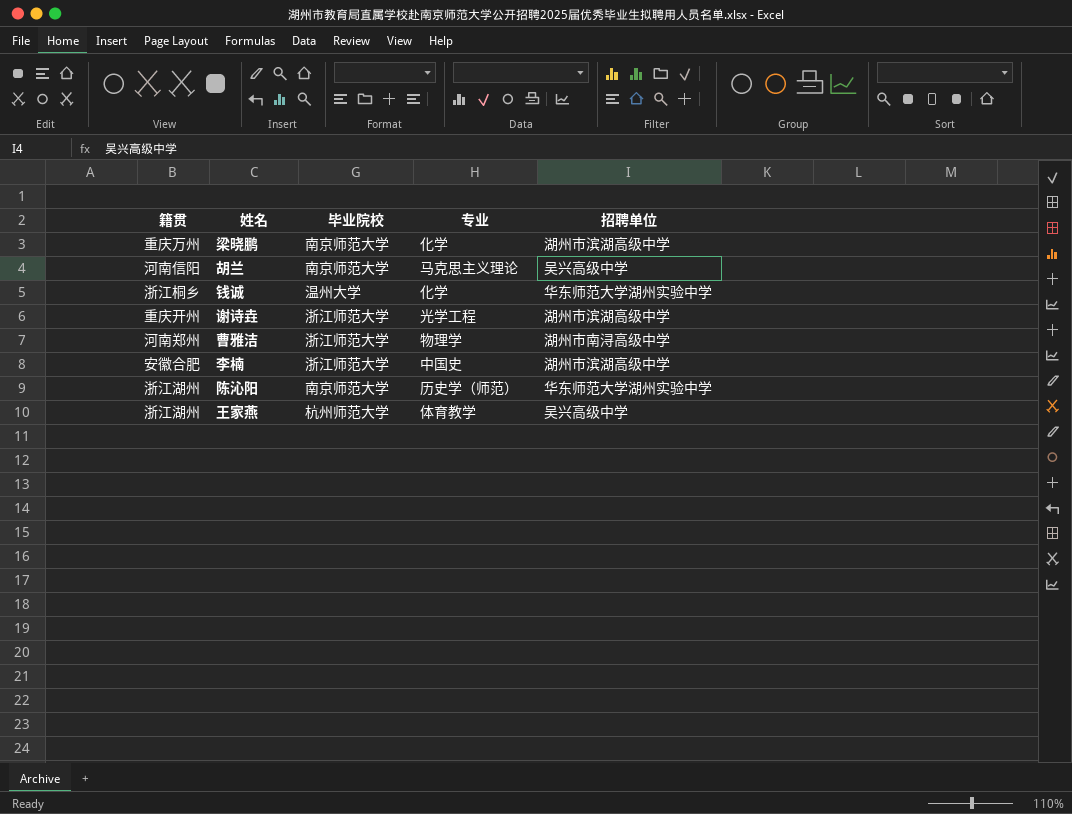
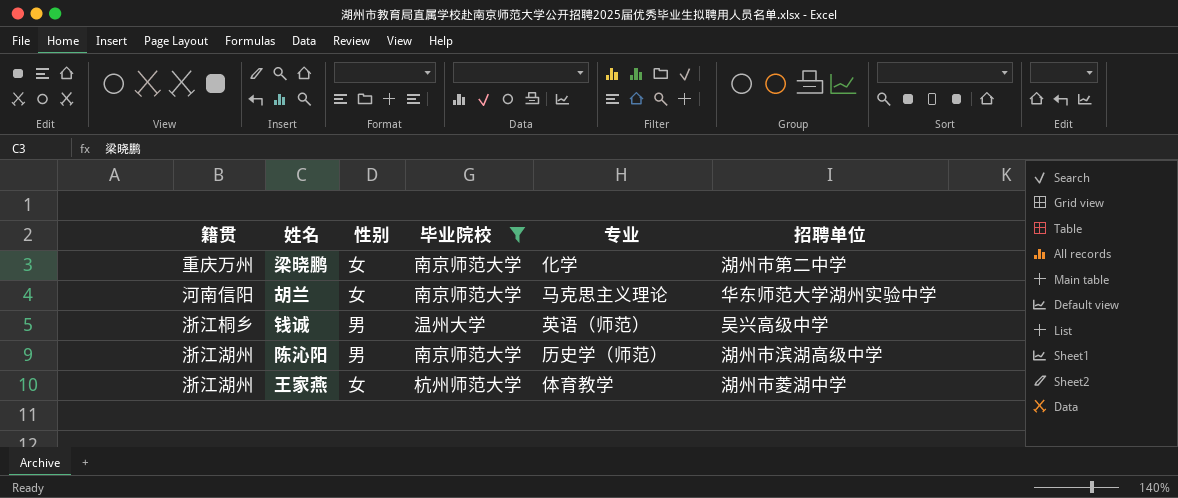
filter: none -> 毕业院校 != 浙江师范大学
column 性别 | position: none -> 3
梁晓鹏 | 招聘单位: 湖州市滨湖高级中学 -> 湖州市第二中学
胡兰 | 招聘单位: 吴兴高级中学 -> 华东师范大学湖州实验中学
钱诚 | 专业: 化学 -> 英语（师范）
钱诚 | 招聘单位: 华东师范大学湖州实验中学 -> 吴兴高级中学
陈沁阳 | 招聘单位: 华东师范大学湖州实验中学 -> 湖州市滨湖高级中学
王家燕 | 招聘单位: 吴兴高级中学 -> 湖州市菱湖中学

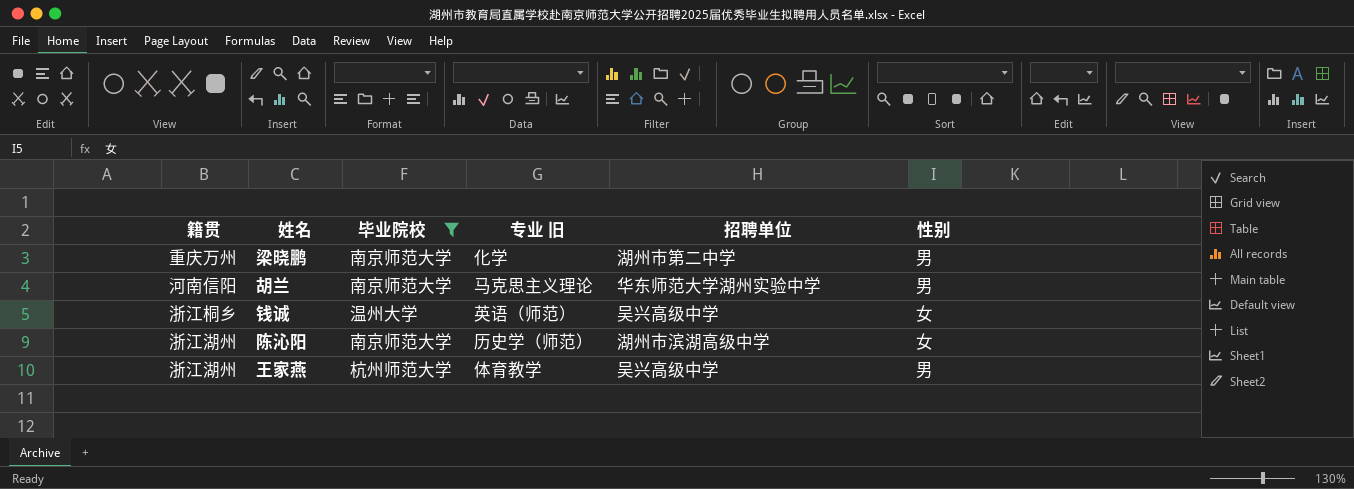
column name: 专业 -> 专业 旧
column 性别 | position: 3 -> 6
梁晓鹏 | 性别: 女 -> 男
胡兰 | 性别: 女 -> 男
钱诚 | 性别: 男 -> 女
陈沁阳 | 性别: 男 -> 女
王家燕 | 招聘单位: 湖州市菱湖中学 -> 吴兴高级中学
王家燕 | 性别: 女 -> 男

